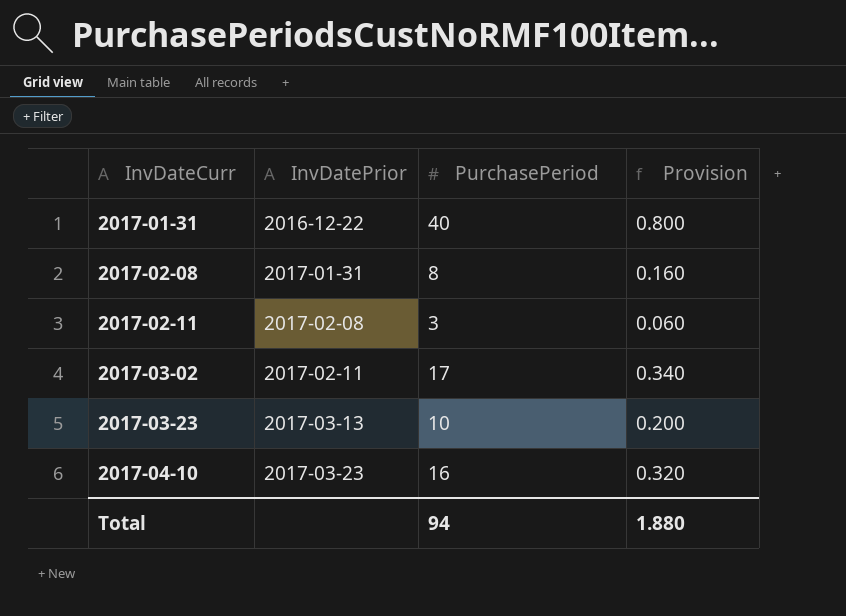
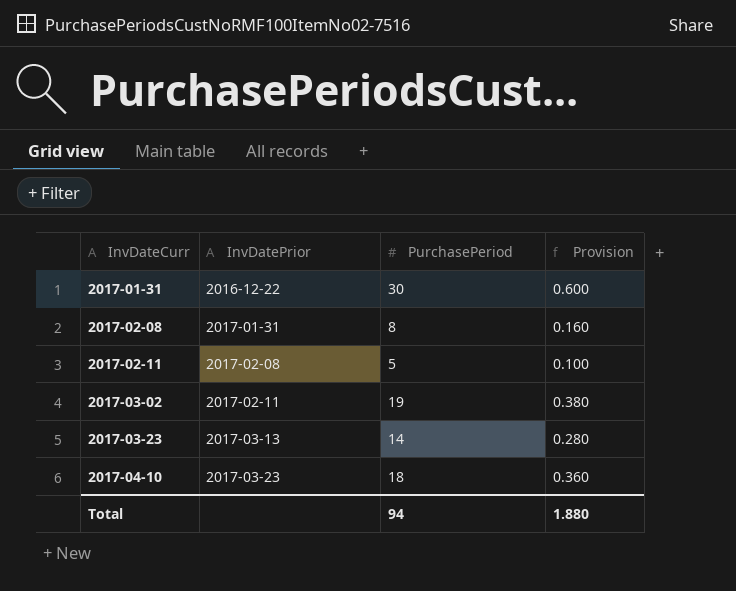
2017-01-31 | PurchasePeriod: 40 -> 30
2017-01-31 | Provision: 0.800 -> 0.600
2017-02-11 | PurchasePeriod: 3 -> 5
2017-02-11 | Provision: 0.060 -> 0.100
2017-03-02 | PurchasePeriod: 17 -> 19
2017-03-02 | Provision: 0.340 -> 0.380
2017-03-23 | PurchasePeriod: 10 -> 14
2017-03-23 | Provision: 0.200 -> 0.280
2017-04-10 | PurchasePeriod: 16 -> 18
2017-04-10 | Provision: 0.320 -> 0.360

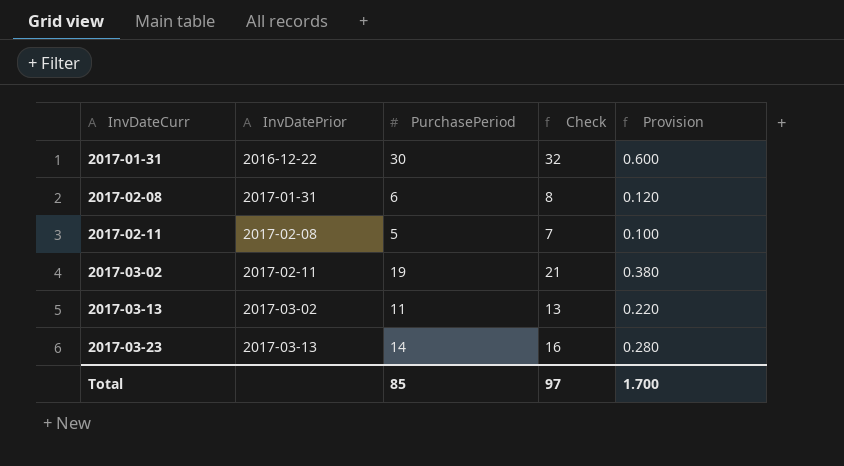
column Check | formula: none -> [PurchasePeriod] + 2
row 2017-04-10: 2017-03-23 | 18 | 0.360 -> none
2017-02-08 | PurchasePeriod: 8 -> 6
2017-02-08 | Provision: 0.160 -> 0.120
row 2017-03-13: none -> 2017-03-02 | 11 | 13 | 0.220
Total | PurchasePeriod: 94 -> 85
Total | Provision: 1.880 -> 1.700

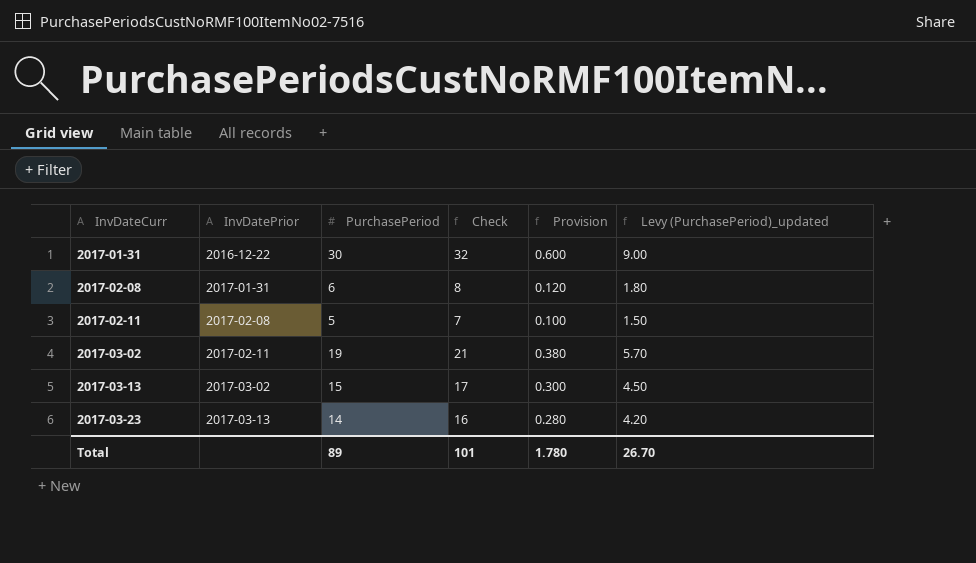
column Levy (PurchasePeriod)_updated | formula: none -> [PurchasePeriod] * 0.3
2017-03-13 | PurchasePeriod: 11 -> 15
2017-03-13 | Check: 13 -> 17
2017-03-13 | Provision: 0.220 -> 0.300
Total | PurchasePeriod: 85 -> 89
Total | Check: 97 -> 101
Total | Provision: 1.700 -> 1.780

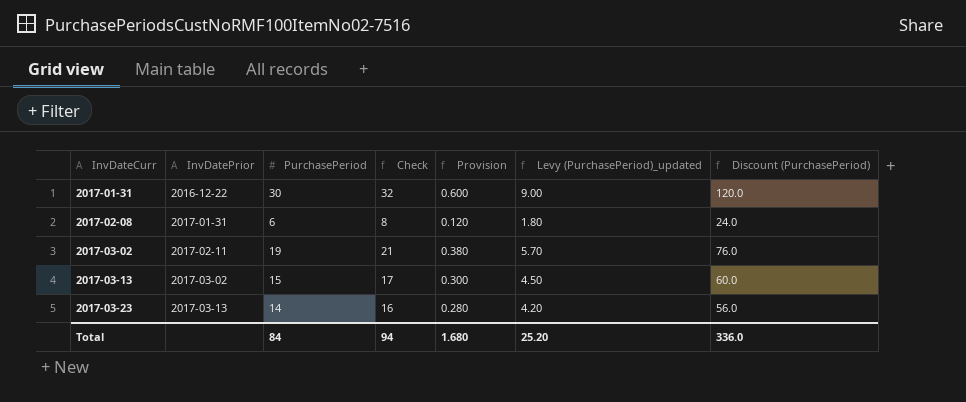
column Discount (PurchasePeriod) | formula: none -> [PurchasePeriod] * 4
row 2017-02-11: 2017-02-08 | 5 | 7 | 0.100 | 1.50 -> none
Total | PurchasePeriod: 89 -> 84
Total | Check: 101 -> 94
Total | Provision: 1.780 -> 1.680
Total | Levy (PurchasePeriod)_updated: 26.70 -> 25.20

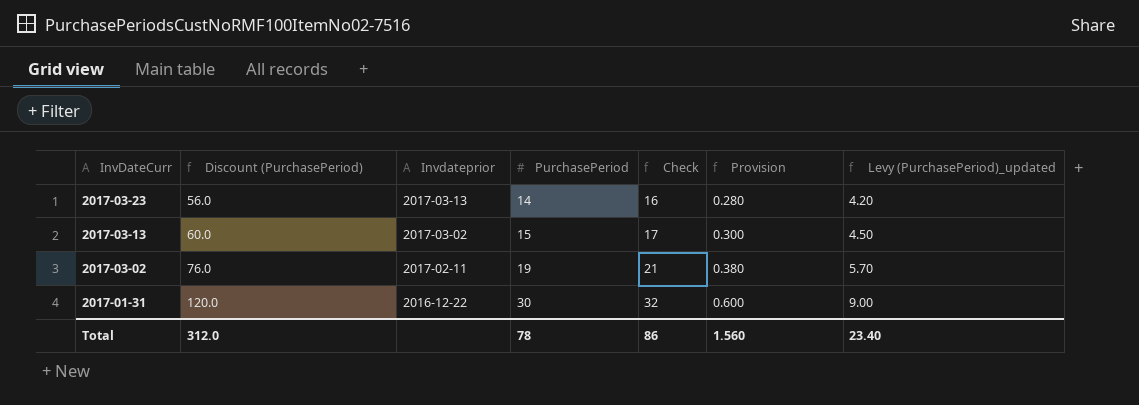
row order: InvDateCurr ascending -> InvDateCurr descending
column Discount (PurchasePeriod) | position: 7 -> 2
column name: InvDatePrior -> Invdateprior
row 2017-02-08: 2017-01-31 | 6 | 8 | 0.120 | 1.80 | 24.0 -> none
Total | Discount (PurchasePeriod): 336.0 -> 312.0
Total | PurchasePeriod: 84 -> 78
Total | Check: 94 -> 86
Total | Provision: 1.680 -> 1.560
Total | Levy (PurchasePeriod)_updated: 25.20 -> 23.40

